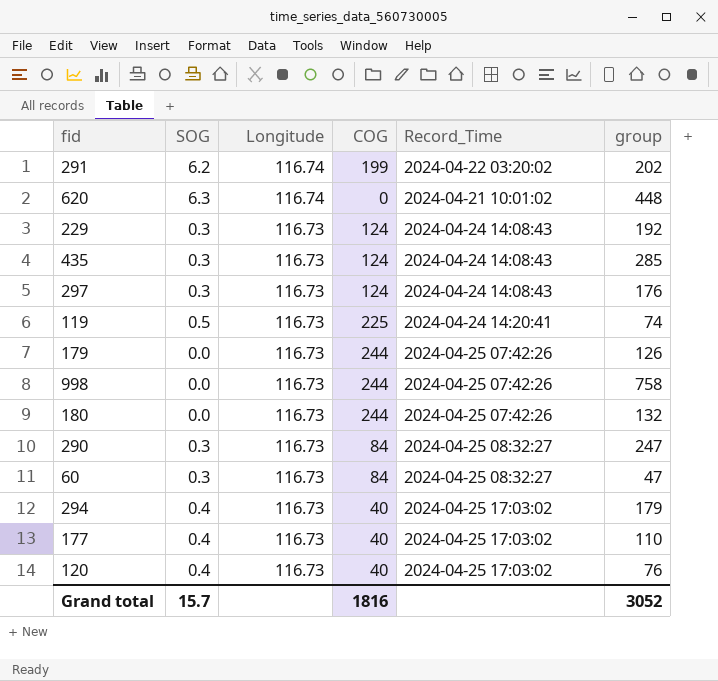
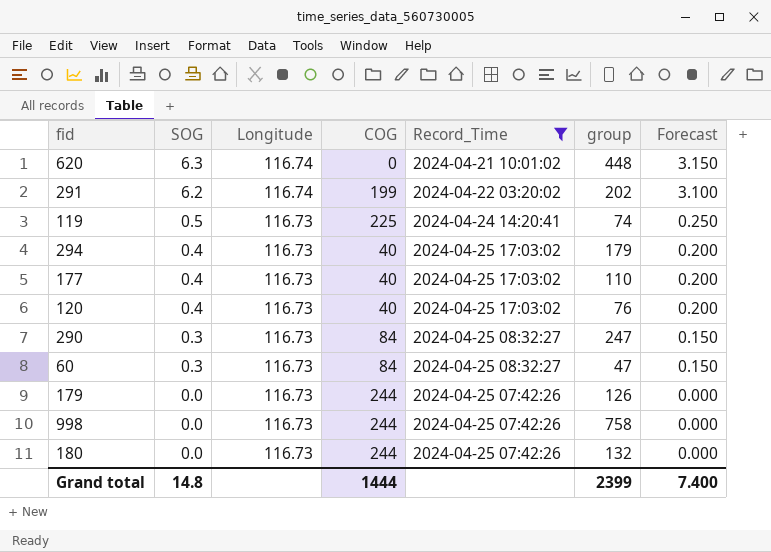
filter: none -> Record_Time != 2024-04-24 14:08:43
row order: Longitude descending -> SOG descending
column Forecast | formula: none -> [SOG] * 0.5
Grand total | SOG: 15.7 -> 14.8
Grand total | COG: 1816 -> 1444
Grand total | group: 3052 -> 2399

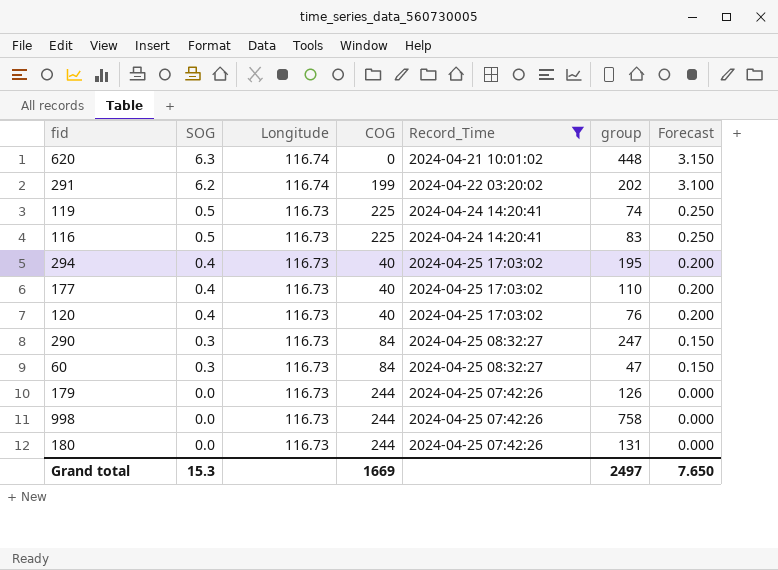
row 116: none -> 0.5 | 116.73 | 225 | 2024-04-24 14:20:41 | 83 | 0.250
294 | group: 179 -> 195
180 | group: 132 -> 131
Grand total | SOG: 14.8 -> 15.3
Grand total | COG: 1444 -> 1669
Grand total | group: 2399 -> 2497
Grand total | Forecast: 7.400 -> 7.650

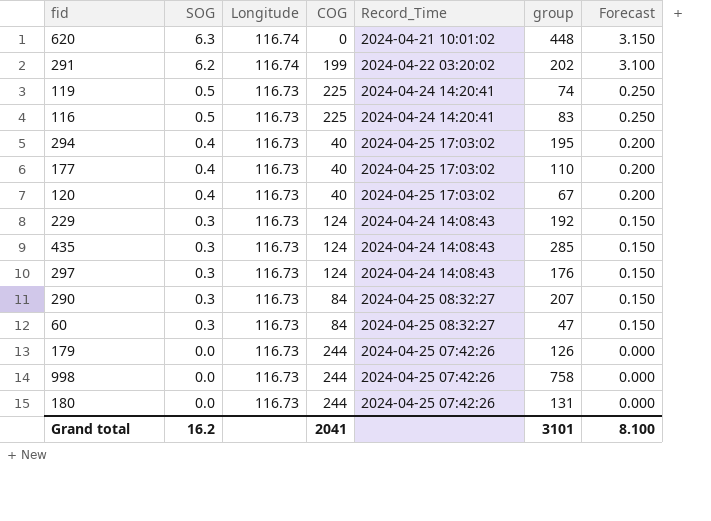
filter: Record_Time != 2024-04-24 14:08:43 -> none
120 | group: 76 -> 67
290 | group: 247 -> 207
Grand total | SOG: 15.3 -> 16.2
Grand total | COG: 1669 -> 2041
Grand total | group: 2497 -> 3101
Grand total | Forecast: 7.650 -> 8.100

